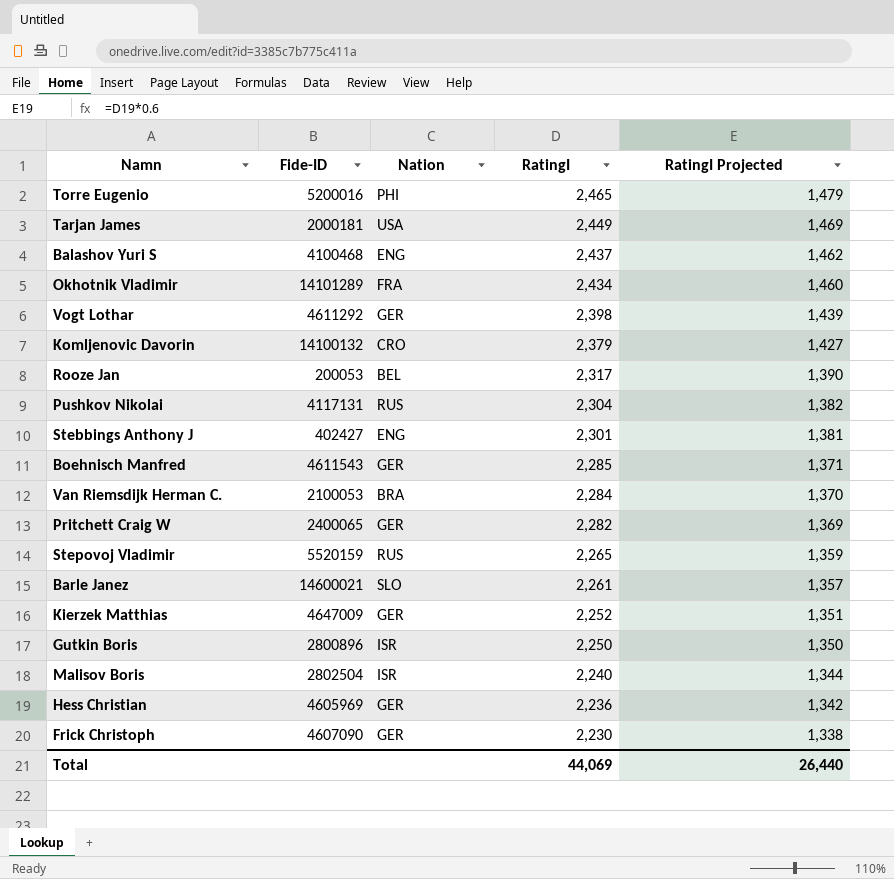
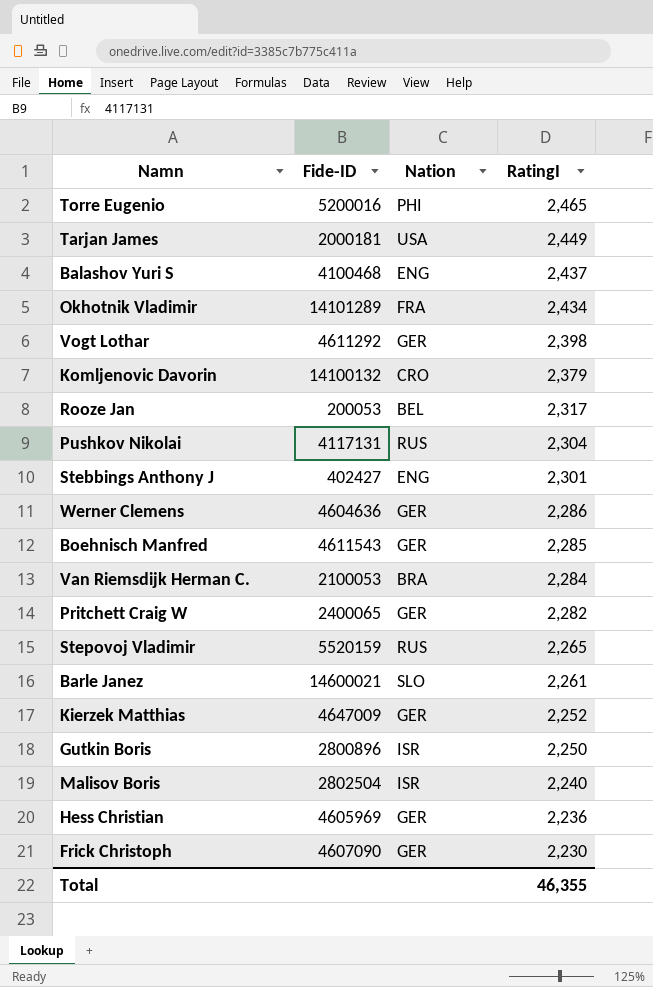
column RatingI Projected | formula: [RatingI] * 0.6 -> none
row Werner Clemens: none -> 4604636 | GER | 2,286
Total | RatingI: 44,069 -> 46,355

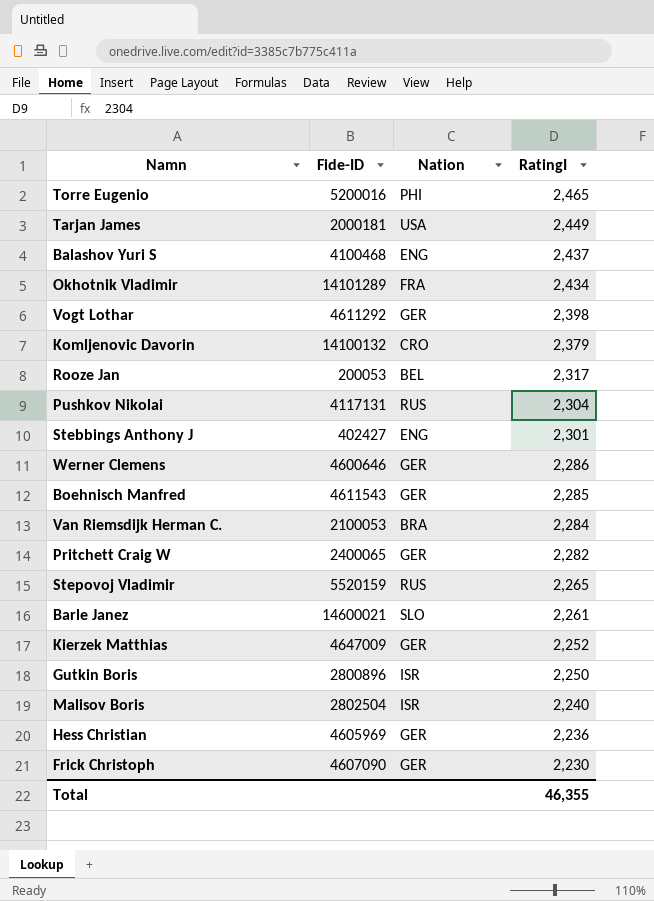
Werner Clemens | Fide-ID: 4604636 -> 4600646

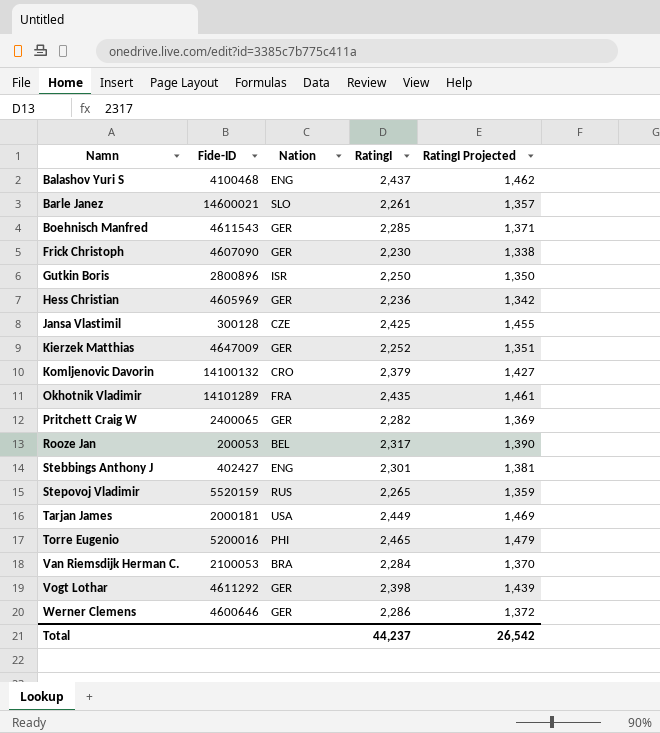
row order: RatingI descending -> Namn ascending
column RatingI Projected | formula: none -> [RatingI] * 0.6
row Pushkov Nikolai: 4117131 | RUS | 2,304 -> none
row Malisov Boris: 2802504 | ISR | 2,240 -> none
row Jansa Vlastimil: none -> 300128 | CZE | 2,425 | 1,455
Okhotnik Vladimir | RatingI: 2,434 -> 2,435
Total | RatingI: 46,355 -> 44,237

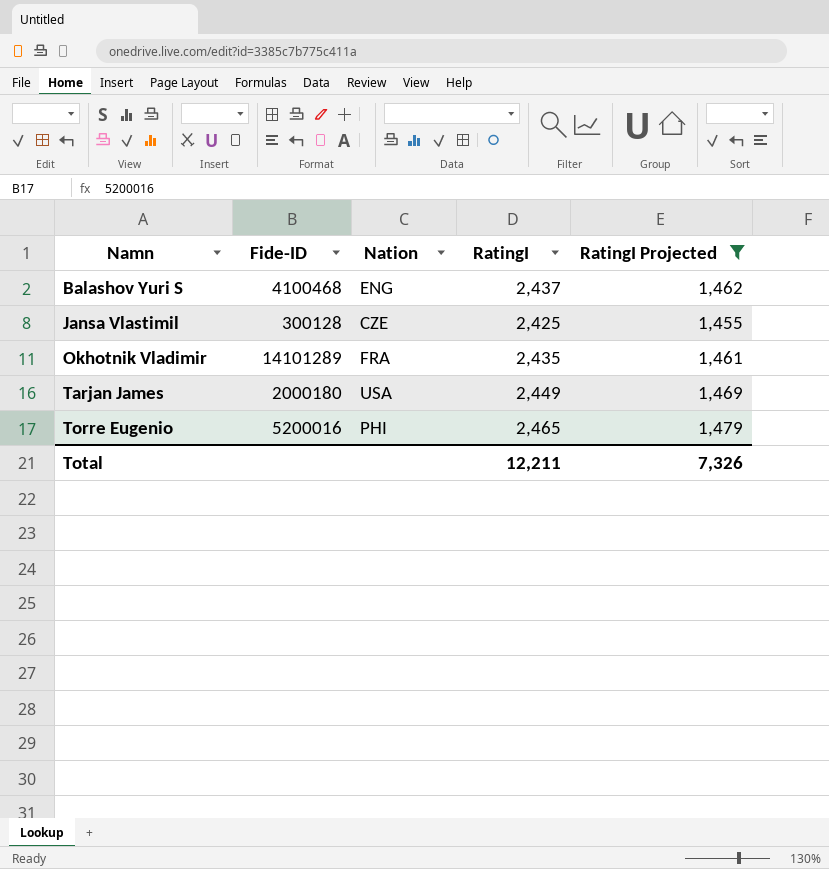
filter: none -> RatingI Projected >= 1,455
Tarjan James | Fide-ID: 2000181 -> 2000180
Total | RatingI: 44,237 -> 12,211
Total | RatingI Projected: 26,542 -> 7,326

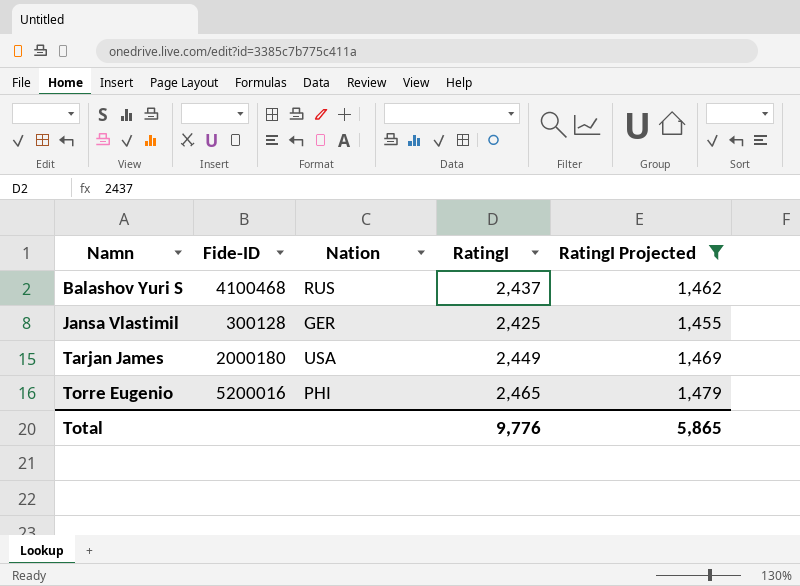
row Okhotnik Vladimir: 14101289 | FRA | 2,435 | 1,461 -> none
Balashov Yuri S | Nation: ENG -> RUS
Jansa Vlastimil | Nation: CZE -> GER
Total | RatingI: 12,211 -> 9,776
Total | RatingI Projected: 7,326 -> 5,865

